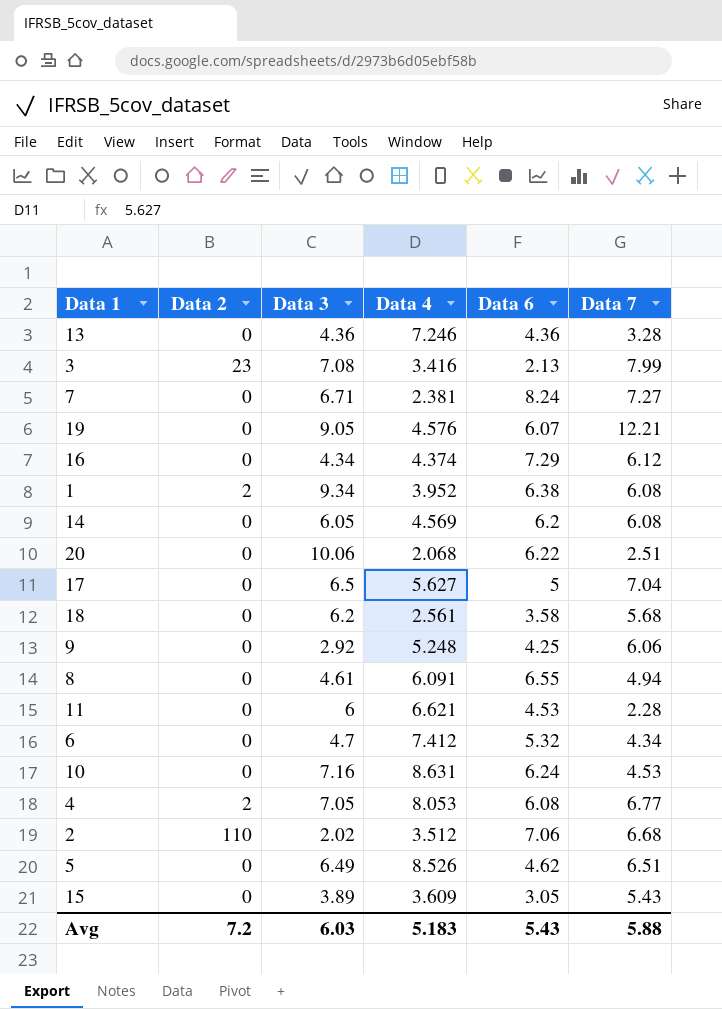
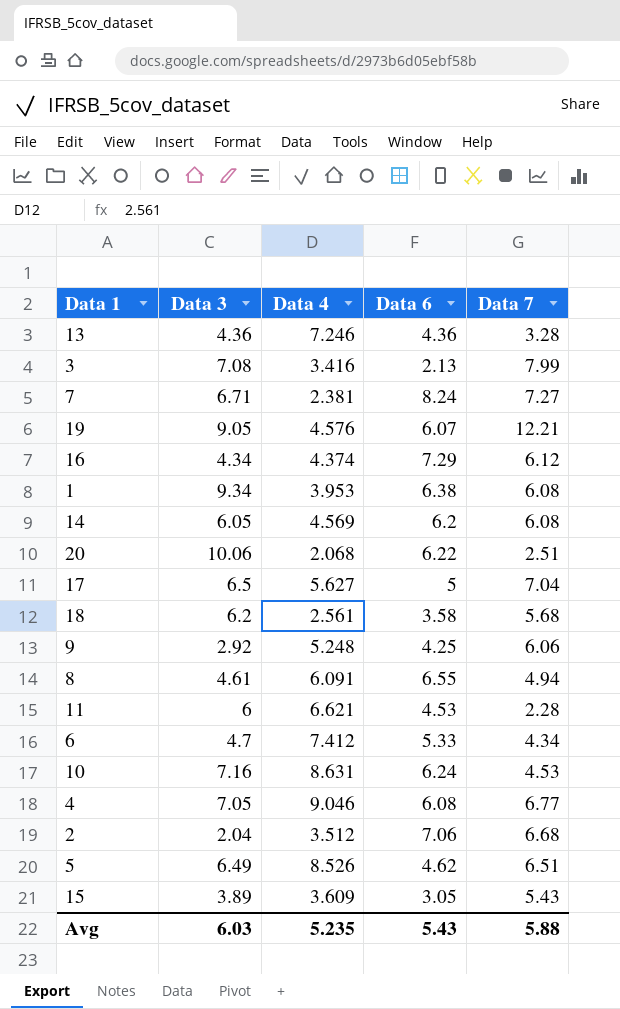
column Data 2 | position: 2 -> none
1 | Data 4: 3.952 -> 3.953
6 | Data 6: 5.32 -> 5.33
4 | Data 4: 8.053 -> 9.046
2 | Data 3: 2.02 -> 2.04
Avg | Data 4: 5.183 -> 5.235

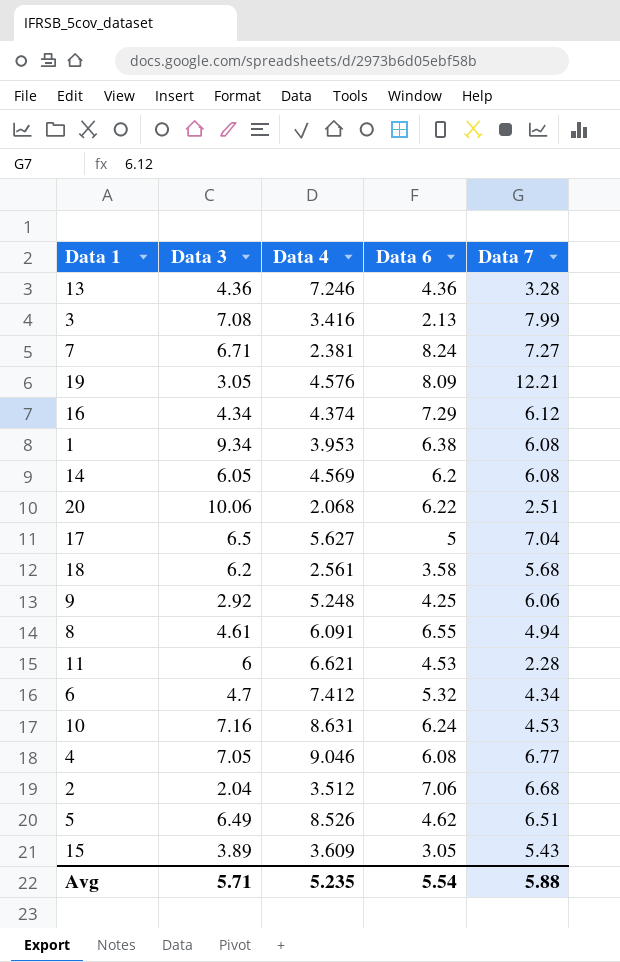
19 | Data 3: 9.05 -> 3.05
19 | Data 6: 6.07 -> 8.09
6 | Data 6: 5.33 -> 5.32
Avg | Data 3: 6.03 -> 5.71
Avg | Data 6: 5.43 -> 5.54

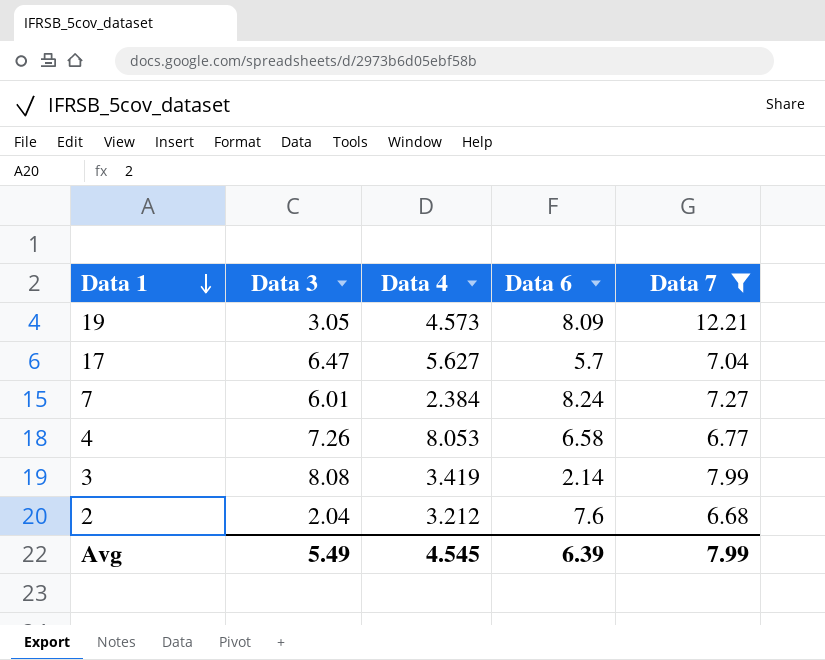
filter: none -> Data 7 >= 6.68
row order: none -> Data 1 descending
19 | Data 4: 4.576 -> 4.573
17 | Data 3: 6.5 -> 6.47
17 | Data 6: 5 -> 5.7
7 | Data 3: 6.71 -> 6.01
7 | Data 4: 2.381 -> 2.384
4 | Data 3: 7.05 -> 7.26
4 | Data 4: 9.046 -> 8.053
4 | Data 6: 6.08 -> 6.58
3 | Data 3: 7.08 -> 8.08
3 | Data 4: 3.416 -> 3.419
3 | Data 6: 2.13 -> 2.14
2 | Data 4: 3.512 -> 3.212
2 | Data 6: 7.06 -> 7.6
Avg | Data 3: 5.71 -> 5.49
Avg | Data 4: 5.235 -> 4.545
Avg | Data 6: 5.54 -> 6.39
Avg | Data 7: 5.88 -> 7.99

